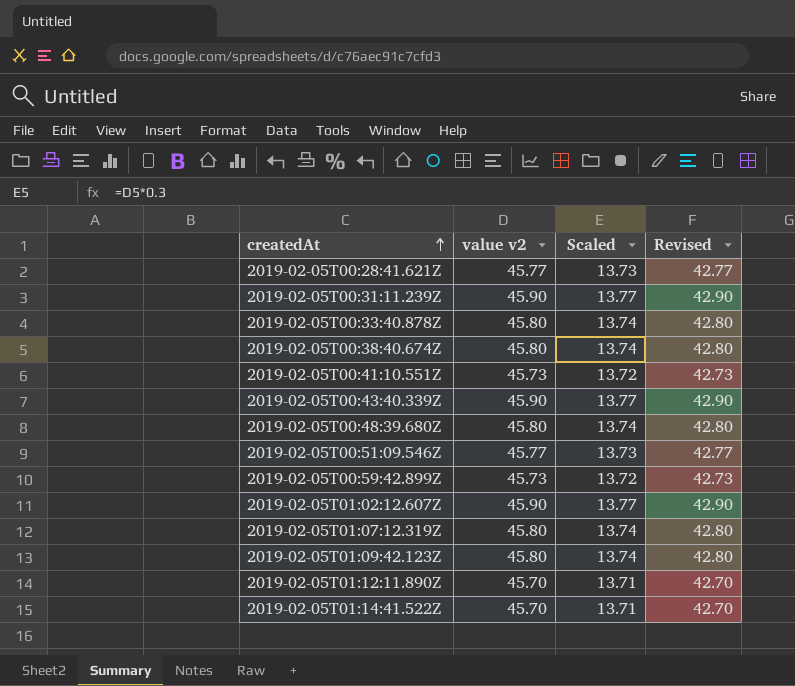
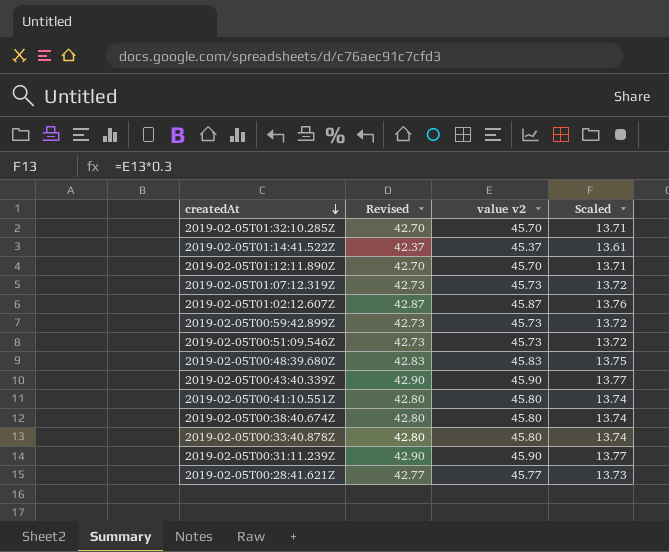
row order: createdAt ascending -> createdAt descending
column Revised | position: 4 -> 2
row 2019-02-05T01:09:42.123Z: 45.80 | 13.74 | 42.80 -> none
row 2019-02-05T01:32:10.285Z: none -> 42.70 | 45.70 | 13.71
2019-02-05T01:14:41.522Z | Revised: 42.70 -> 42.37
2019-02-05T01:14:41.522Z | value v2: 45.70 -> 45.37
2019-02-05T01:14:41.522Z | Scaled: 13.71 -> 13.61
2019-02-05T01:07:12.319Z | Revised: 42.80 -> 42.73
2019-02-05T01:07:12.319Z | value v2: 45.80 -> 45.73
2019-02-05T01:07:12.319Z | Scaled: 13.74 -> 13.72
2019-02-05T01:02:12.607Z | Revised: 42.90 -> 42.87
2019-02-05T01:02:12.607Z | value v2: 45.90 -> 45.87
2019-02-05T01:02:12.607Z | Scaled: 13.77 -> 13.76
2019-02-05T00:51:09.546Z | Revised: 42.77 -> 42.73
2019-02-05T00:51:09.546Z | value v2: 45.77 -> 45.73
2019-02-05T00:51:09.546Z | Scaled: 13.73 -> 13.72
2019-02-05T00:48:39.680Z | Revised: 42.80 -> 42.83
2019-02-05T00:48:39.680Z | value v2: 45.80 -> 45.83
2019-02-05T00:48:39.680Z | Scaled: 13.74 -> 13.75
2019-02-05T00:41:10.551Z | Revised: 42.73 -> 42.80
2019-02-05T00:41:10.551Z | value v2: 45.73 -> 45.80
2019-02-05T00:41:10.551Z | Scaled: 13.72 -> 13.74

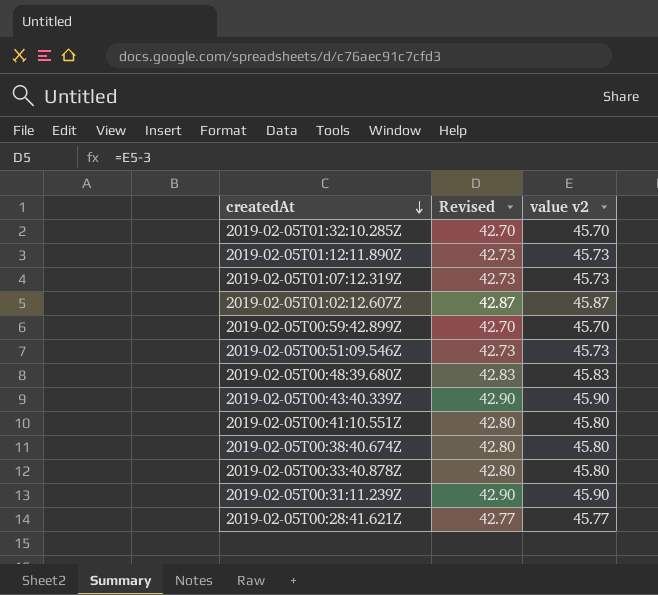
column Scaled | formula: [value v2] * 0.3 -> none
row 2019-02-05T01:14:41.522Z: 42.37 | 45.37 | 13.61 -> none
2019-02-05T01:12:11.890Z | Revised: 42.70 -> 42.73
2019-02-05T01:12:11.890Z | value v2: 45.70 -> 45.73
2019-02-05T00:59:42.899Z | Revised: 42.73 -> 42.70
2019-02-05T00:59:42.899Z | value v2: 45.73 -> 45.70

